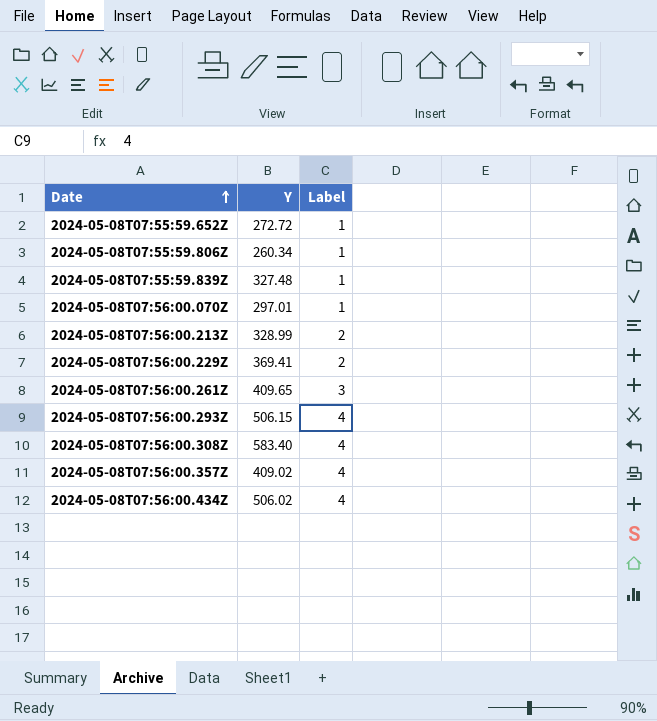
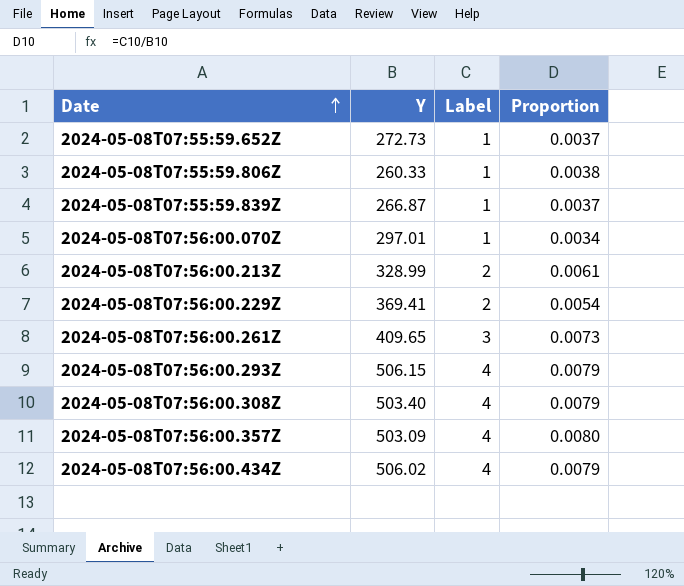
column Proportion | formula: none -> [Label] / [Y]
2024-05-08T07:55:59.652Z | Y: 272.72 -> 272.73
2024-05-08T07:55:59.806Z | Y: 260.34 -> 260.33
2024-05-08T07:55:59.839Z | Y: 327.48 -> 266.87
2024-05-08T07:56:00.308Z | Y: 583.40 -> 503.40
2024-05-08T07:56:00.357Z | Y: 409.02 -> 503.09

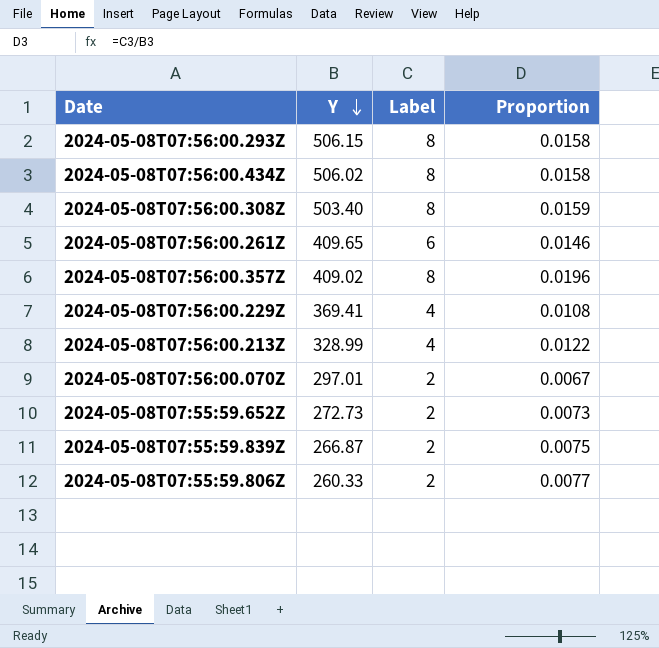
row order: Date ascending -> Y descending
2024-05-08T07:56:00.293Z | Label: 4 -> 8
2024-05-08T07:56:00.293Z | Proportion: 0.0079 -> 0.0158
2024-05-08T07:56:00.434Z | Label: 4 -> 8
2024-05-08T07:56:00.434Z | Proportion: 0.0079 -> 0.0158
2024-05-08T07:56:00.308Z | Label: 4 -> 8
2024-05-08T07:56:00.308Z | Proportion: 0.0079 -> 0.0159
2024-05-08T07:56:00.261Z | Label: 3 -> 6
2024-05-08T07:56:00.261Z | Proportion: 0.0073 -> 0.0146
2024-05-08T07:56:00.357Z | Y: 503.09 -> 409.02
2024-05-08T07:56:00.357Z | Label: 4 -> 8
2024-05-08T07:56:00.357Z | Proportion: 0.0080 -> 0.0196
2024-05-08T07:56:00.229Z | Label: 2 -> 4
2024-05-08T07:56:00.229Z | Proportion: 0.0054 -> 0.0108
2024-05-08T07:56:00.213Z | Label: 2 -> 4
2024-05-08T07:56:00.213Z | Proportion: 0.0061 -> 0.0122
2024-05-08T07:56:00.070Z | Label: 1 -> 2
2024-05-08T07:56:00.070Z | Proportion: 0.0034 -> 0.0067
2024-05-08T07:55:59.652Z | Label: 1 -> 2
2024-05-08T07:55:59.652Z | Proportion: 0.0037 -> 0.0073
2024-05-08T07:55:59.839Z | Label: 1 -> 2
2024-05-08T07:55:59.839Z | Proportion: 0.0037 -> 0.0075
2024-05-08T07:55:59.806Z | Label: 1 -> 2
2024-05-08T07:55:59.806Z | Proportion: 0.0038 -> 0.0077

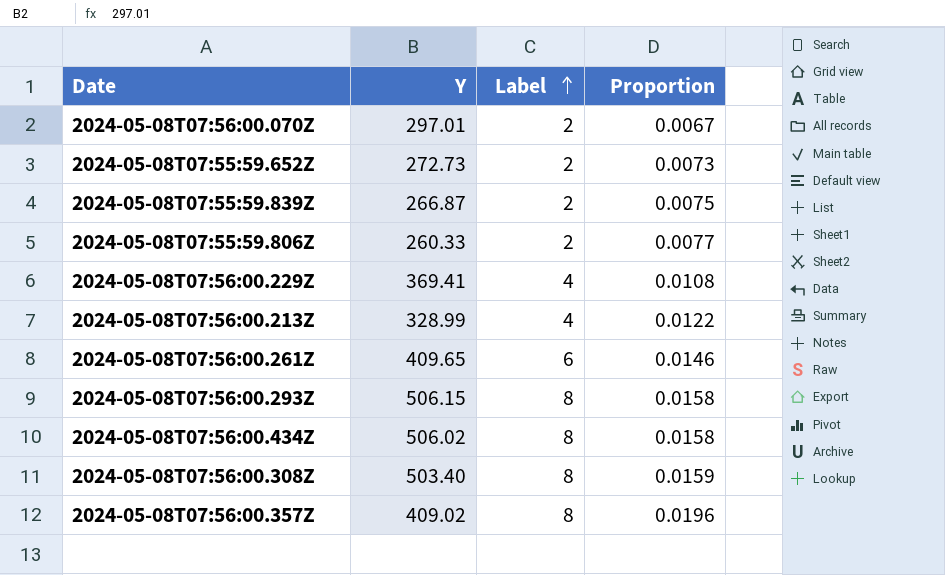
row order: Y descending -> Label ascending

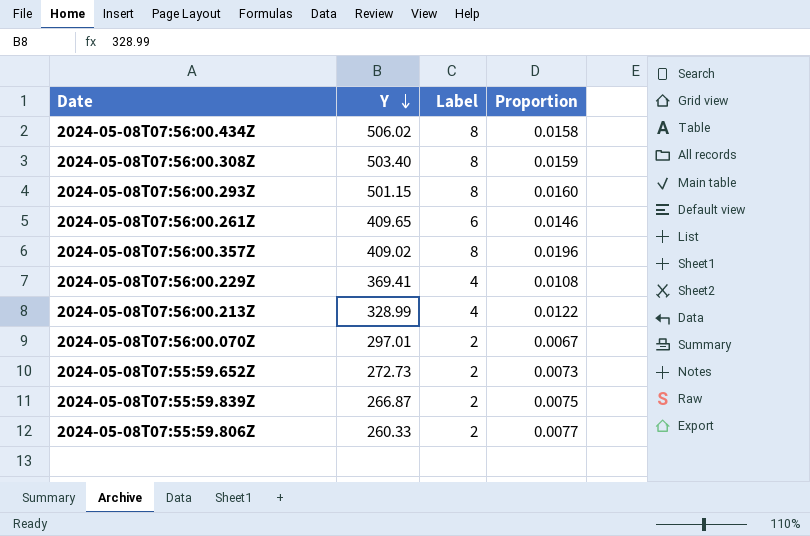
row order: Label ascending -> Y descending
2024-05-08T07:56:00.293Z | Y: 506.15 -> 501.15
2024-05-08T07:56:00.293Z | Proportion: 0.0158 -> 0.0160

